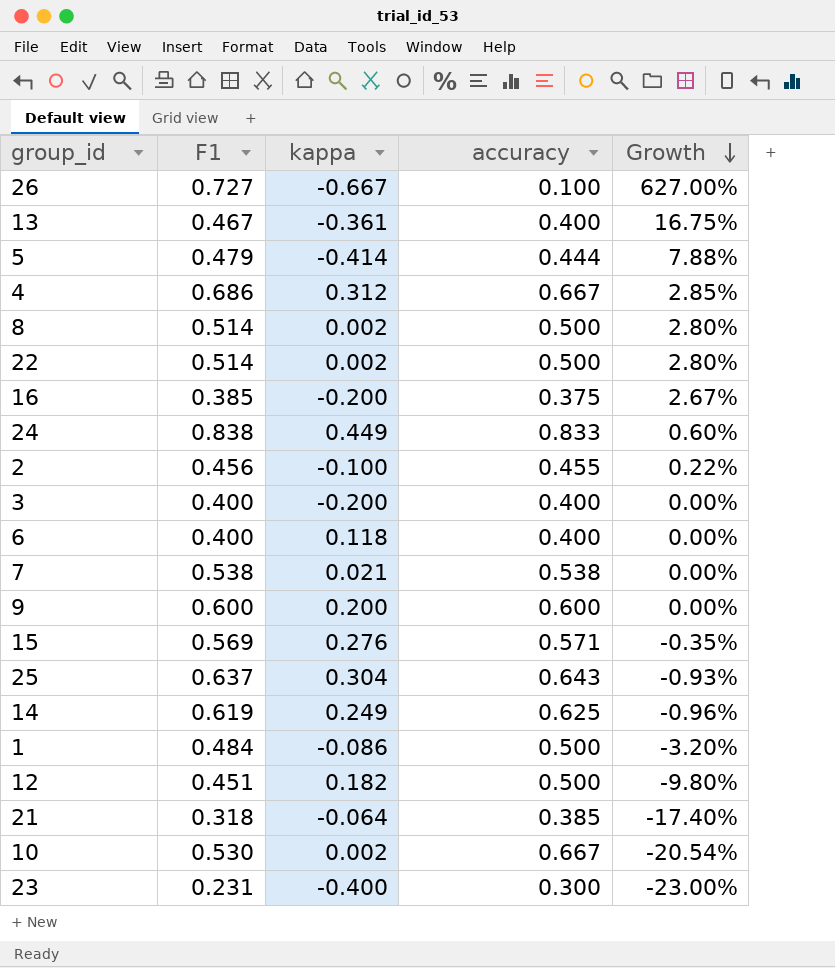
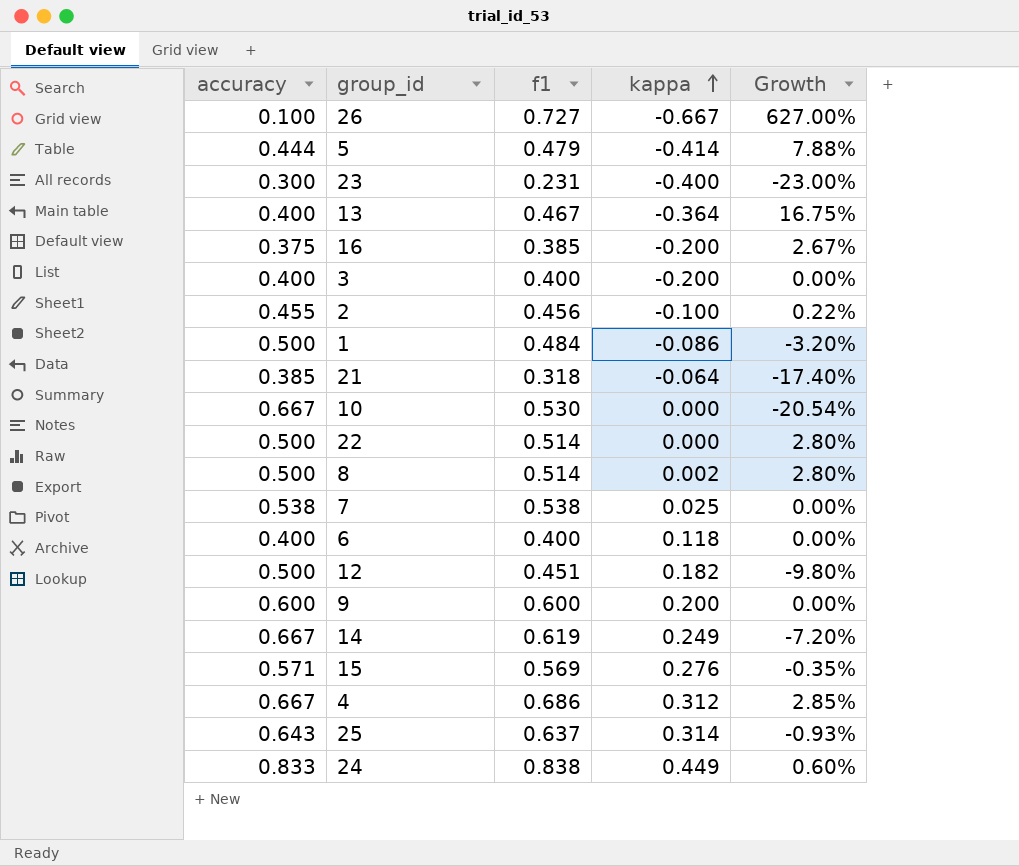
row order: Growth descending -> kappa ascending
column accuracy | position: 4 -> 1
column name: F1 -> f1
13 | kappa: -0.361 -> -0.364
10 | kappa: 0.002 -> 0.000
22 | kappa: 0.002 -> 0.000
7 | kappa: 0.021 -> 0.025
14 | accuracy: 0.625 -> 0.667
14 | Growth: -0.96% -> -7.20%
25 | kappa: 0.304 -> 0.314

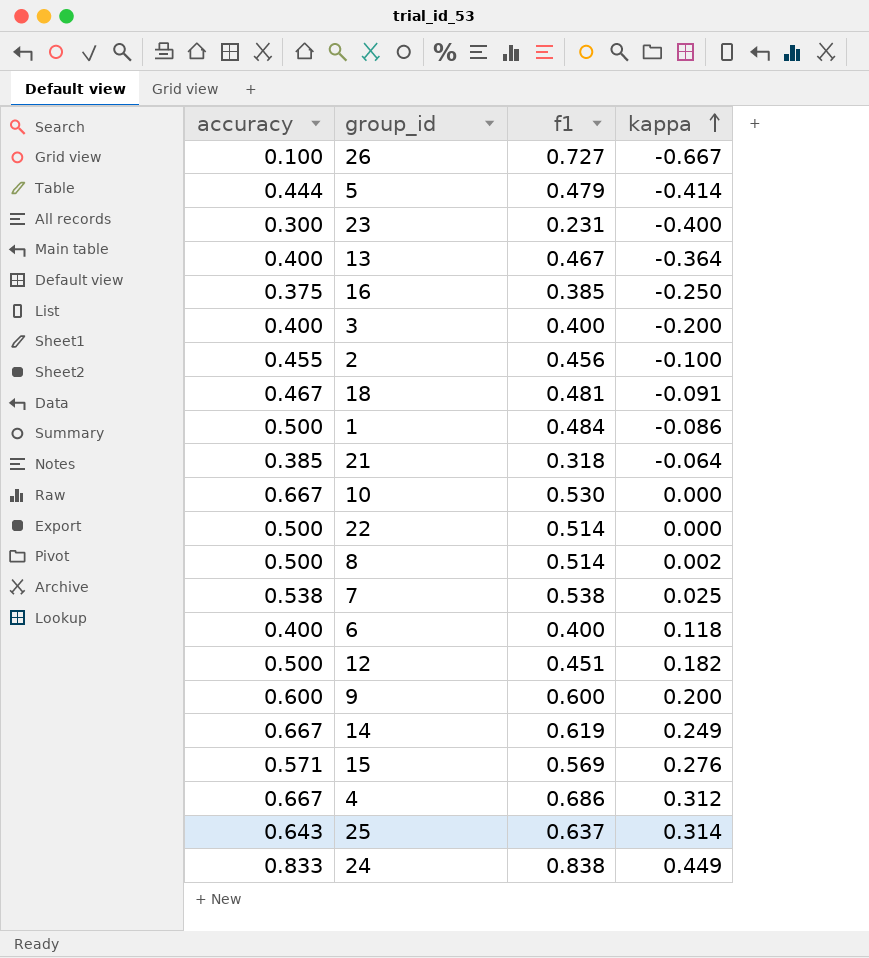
column Growth | formula: ([f1] - [accuracy]) / [accuracy] -> none
16 | kappa: -0.200 -> -0.250
row 18: none -> 0.467 | 0.481 | -0.091

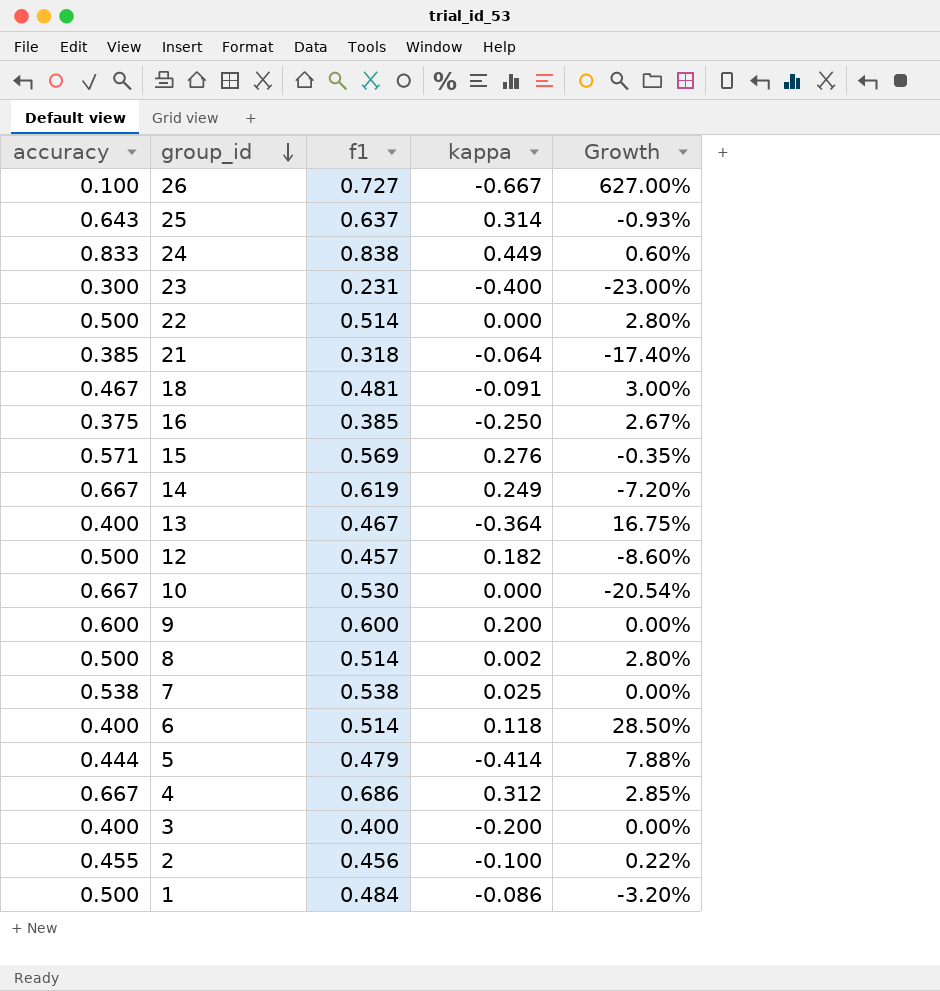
row order: kappa ascending -> group_id descending
column Growth | formula: none -> ([f1] - [accuracy]) / [accuracy]
12 | f1: 0.451 -> 0.457
6 | f1: 0.400 -> 0.514

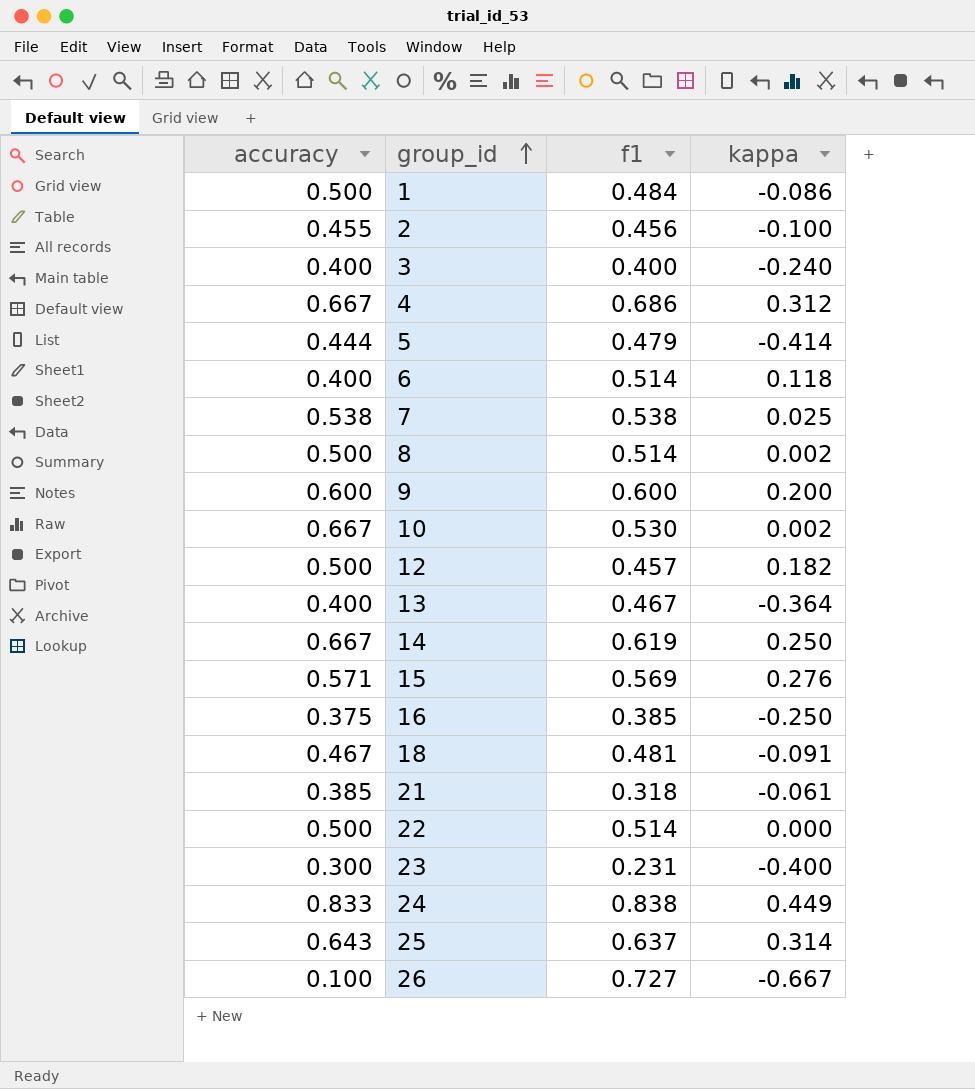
row order: group_id descending -> group_id ascending
column Growth | formula: ([f1] - [accuracy]) / [accuracy] -> none
3 | kappa: -0.200 -> -0.240
10 | kappa: 0.000 -> 0.002
14 | kappa: 0.249 -> 0.250
21 | kappa: -0.064 -> -0.061

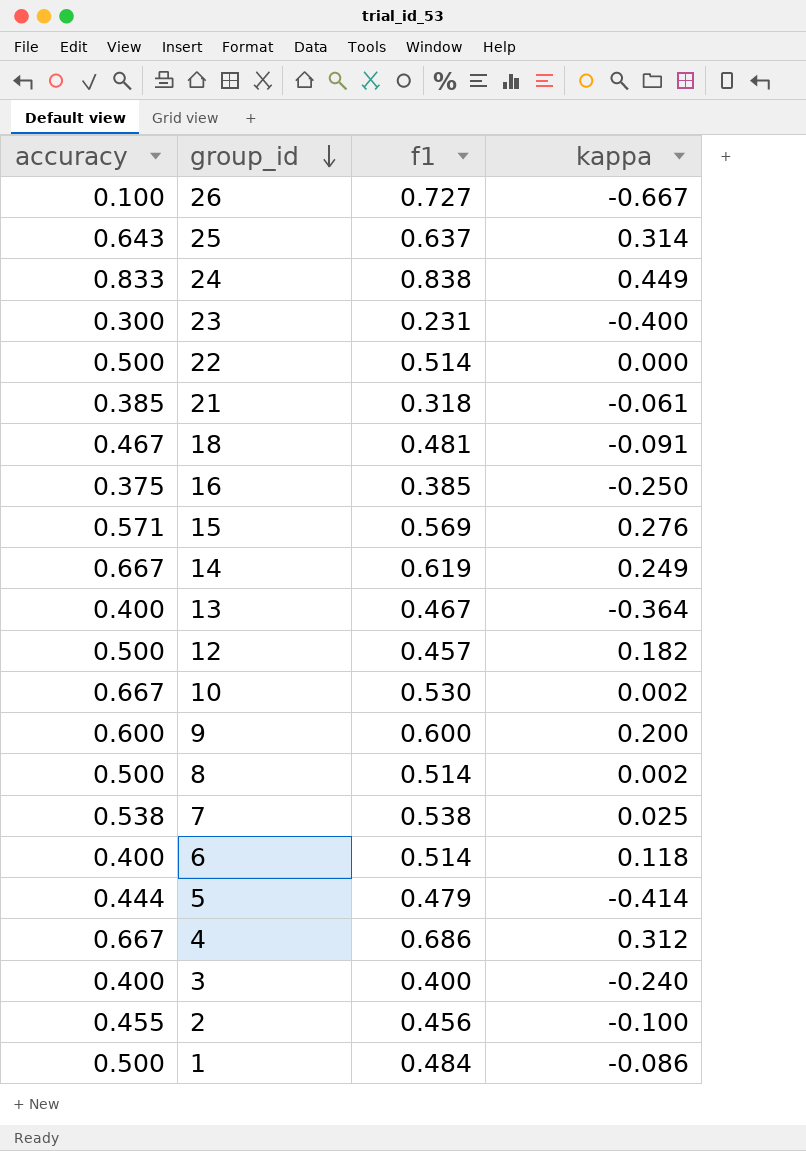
row order: group_id ascending -> group_id descending
14 | kappa: 0.250 -> 0.249

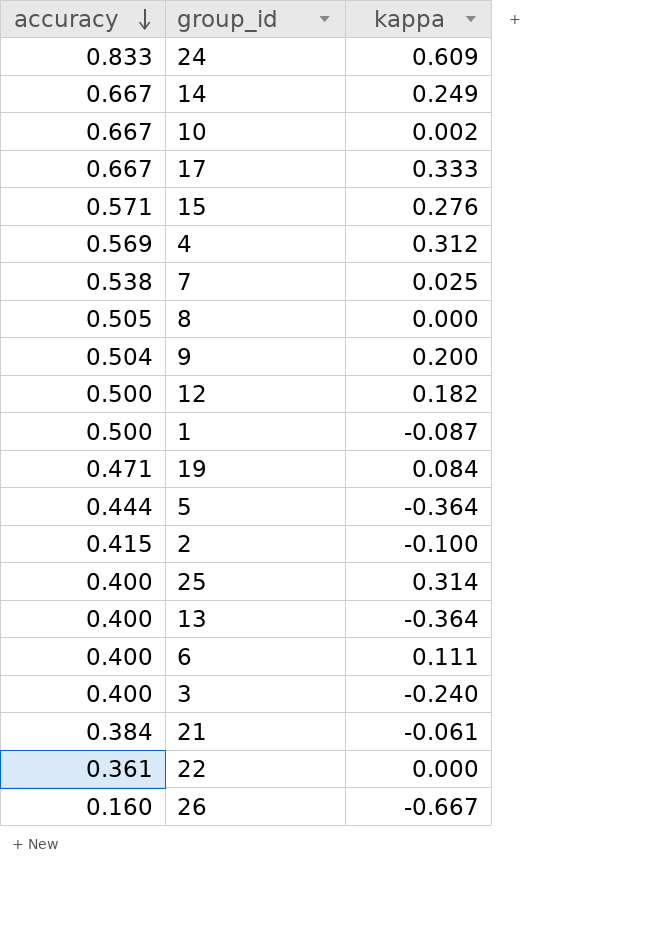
row order: group_id descending -> accuracy descending
column f1 | position: 3 -> none
row 23: 0.300 | 0.231 | -0.400 -> none
row 18: 0.467 | 0.481 | -0.091 -> none
row 16: 0.375 | 0.385 | -0.250 -> none
24 | kappa: 0.449 -> 0.609
row 17: none -> 0.667 | 0.333
4 | accuracy: 0.667 -> 0.569
8 | accuracy: 0.500 -> 0.505
8 | kappa: 0.002 -> 0.000
9 | accuracy: 0.600 -> 0.504
1 | kappa: -0.086 -> -0.087
row 19: none -> 0.471 | 0.084
5 | kappa: -0.414 -> -0.364
2 | accuracy: 0.455 -> 0.415
25 | accuracy: 0.643 -> 0.400
6 | kappa: 0.118 -> 0.111
21 | accuracy: 0.385 -> 0.384
22 | accuracy: 0.500 -> 0.361
26 | accuracy: 0.100 -> 0.160

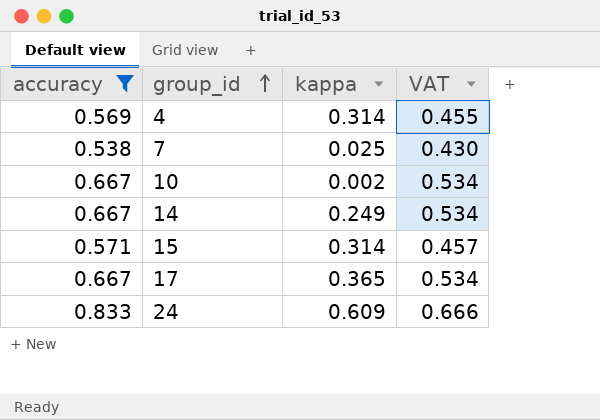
filter: none -> accuracy >= 0.538
row order: accuracy descending -> group_id ascending
column VAT | formula: none -> [accuracy] * 0.8
4 | kappa: 0.312 -> 0.314
15 | kappa: 0.276 -> 0.314
17 | kappa: 0.333 -> 0.365

